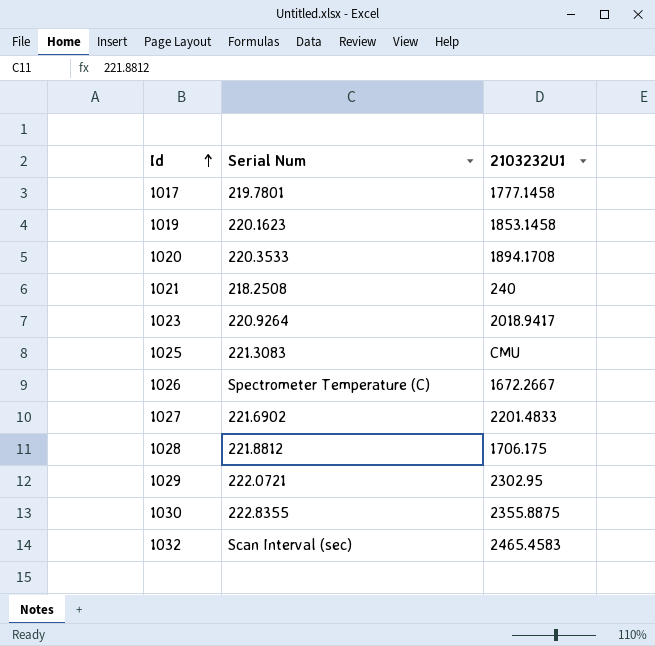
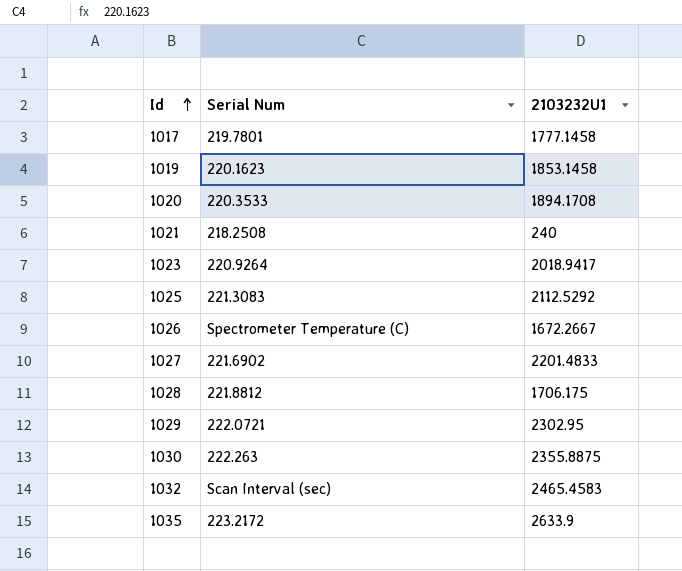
1025 | 2103232U1: CMU -> 2112.5292
1030 | Serial Num: 222.8355 -> 222.263
row 1035: none -> 223.2172 | 2633.9

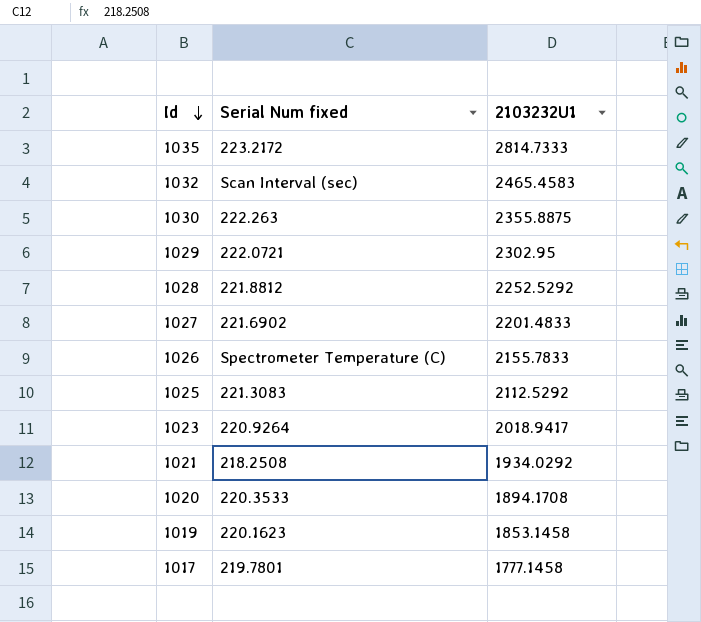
row order: Id ascending -> Id descending
column name: Serial Num -> Serial Num fixed
1035 | 2103232U1: 2633.9 -> 2814.7333
1028 | 2103232U1: 1706.175 -> 2252.5292
1026 | 2103232U1: 1672.2667 -> 2155.7833
1021 | 2103232U1: 240 -> 1934.0292

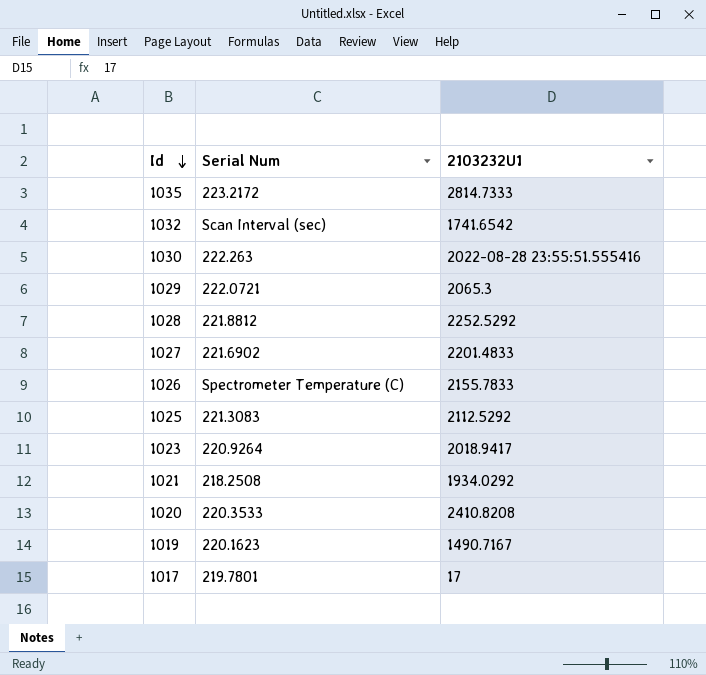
column name: Serial Num fixed -> Serial Num
1032 | 2103232U1: 2465.4583 -> 1741.6542
1030 | 2103232U1: 2355.8875 -> 2022-08-28 23:55:51.555416
1029 | 2103232U1: 2302.95 -> 2065.3
1020 | 2103232U1: 1894.1708 -> 2410.8208
1019 | 2103232U1: 1853.1458 -> 1490.7167
1017 | 2103232U1: 1777.1458 -> 17

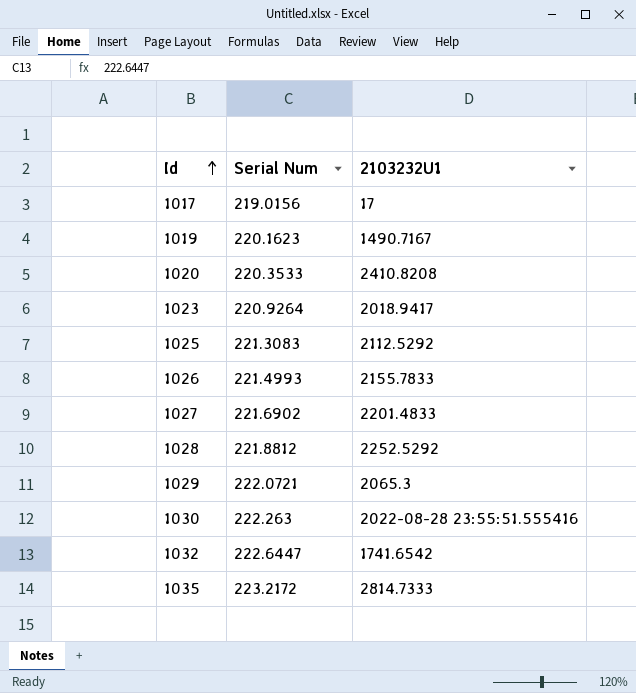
row order: Id descending -> Id ascending
row 1021: 218.2508 | 1934.0292 -> none
1017 | Serial Num: 219.7801 -> 219.0156
1026 | Serial Num: Spectrometer Temperature (C) -> 221.4993
1032 | Serial Num: Scan Interval (sec) -> 222.6447

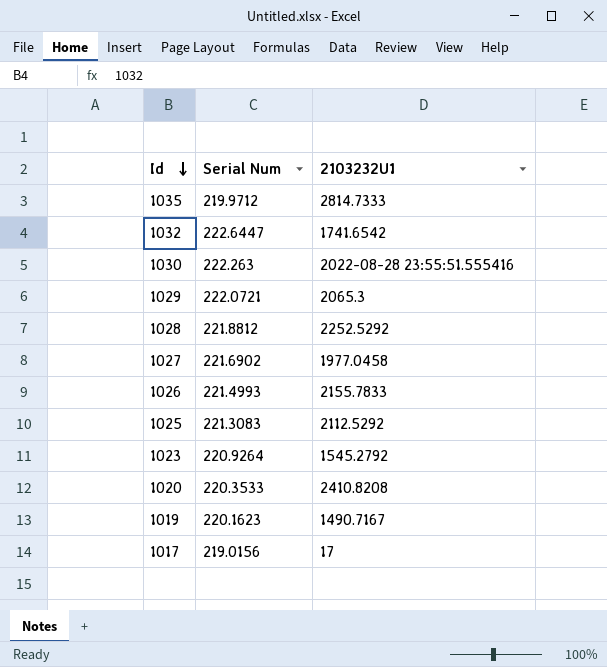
row order: Id ascending -> Id descending
1035 | Serial Num: 223.2172 -> 219.9712
1027 | 2103232U1: 2201.4833 -> 1977.0458
1023 | 2103232U1: 2018.9417 -> 1545.2792

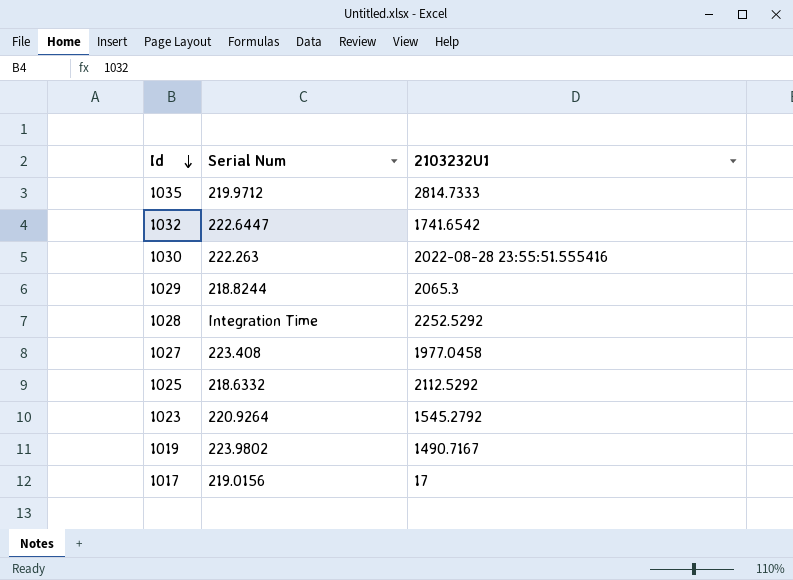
row 1026: 221.4993 | 2155.7833 -> none
row 1020: 220.3533 | 2410.8208 -> none
1029 | Serial Num: 222.0721 -> 218.8244
1028 | Serial Num: 221.8812 -> Integration Time
1027 | Serial Num: 221.6902 -> 223.408
1025 | Serial Num: 221.3083 -> 218.6332
1019 | Serial Num: 220.1623 -> 223.9802

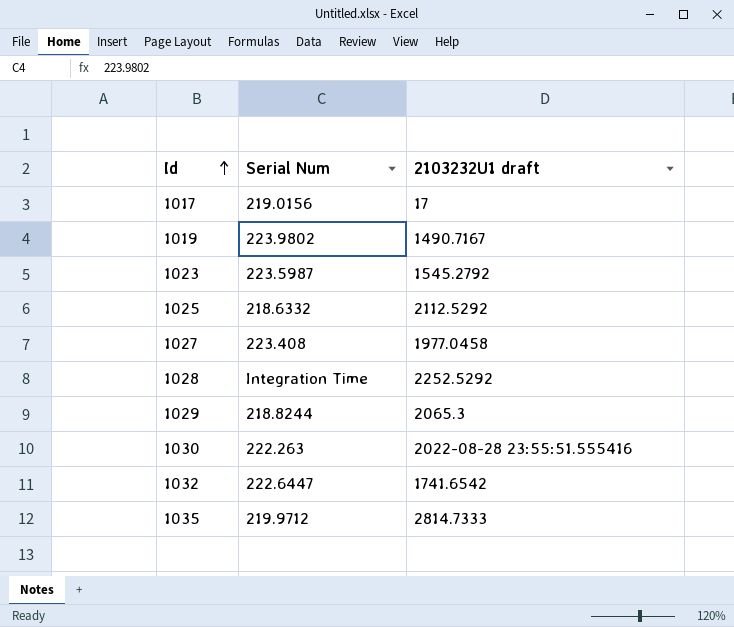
row order: Id descending -> Id ascending
column name: 2103232U1 -> 2103232U1 draft
1023 | Serial Num: 220.9264 -> 223.5987

